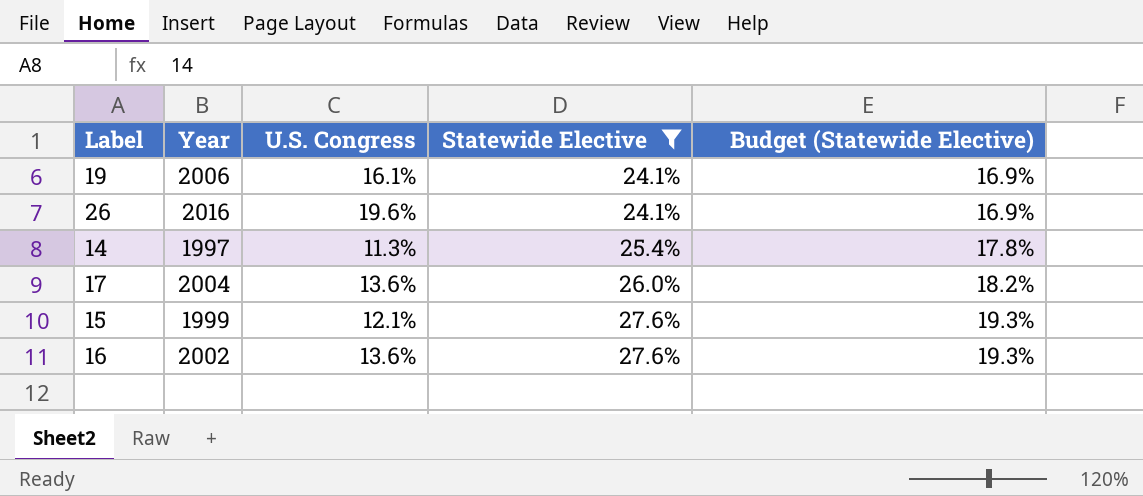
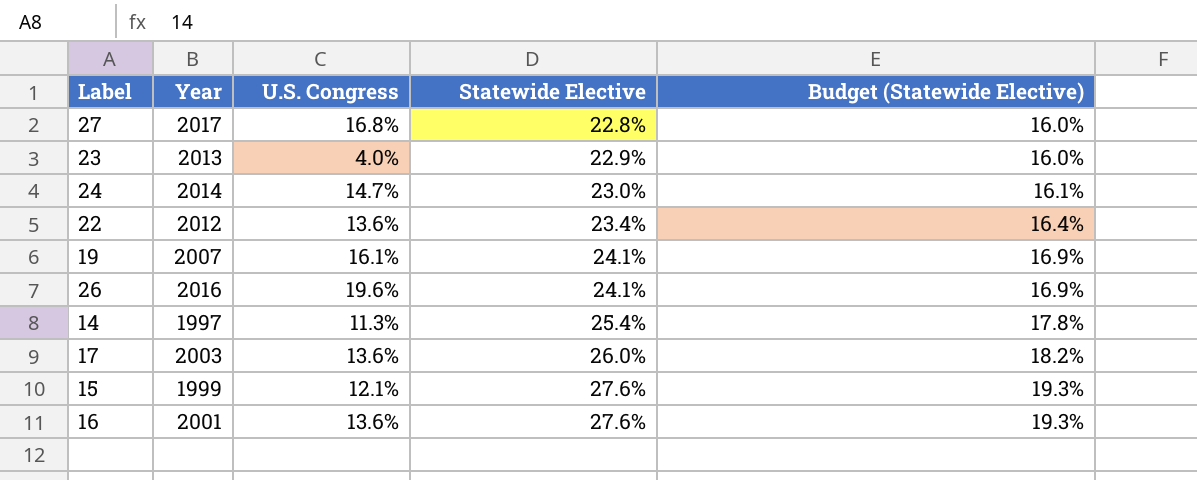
filter: Statewide Elective >= 24.1% -> none
19 | Year: 2006 -> 2007
17 | Year: 2004 -> 2003
16 | Year: 2002 -> 2001

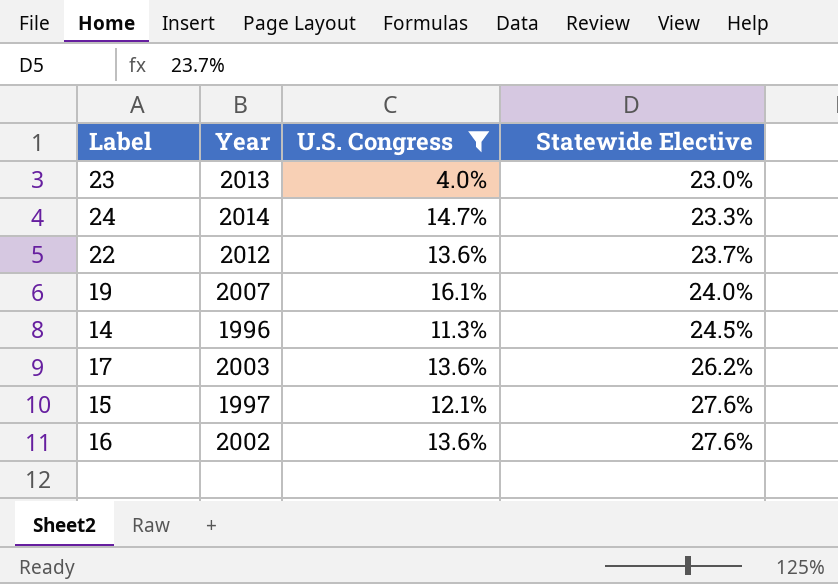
filter: none -> U.S. Congress <= 16.1%
column Budget (Statewide Elective) | formula: [Statewide Elective] * 0.7 -> none
23 | Statewide Elective: 22.9% -> 23.0%
24 | Statewide Elective: 23.0% -> 23.3%
22 | Statewide Elective: 23.4% -> 23.7%
19 | Statewide Elective: 24.1% -> 24.0%
14 | Year: 1997 -> 1996
14 | Statewide Elective: 25.4% -> 24.5%
17 | Statewide Elective: 26.0% -> 26.2%
15 | Year: 1999 -> 1997
16 | Year: 2001 -> 2002

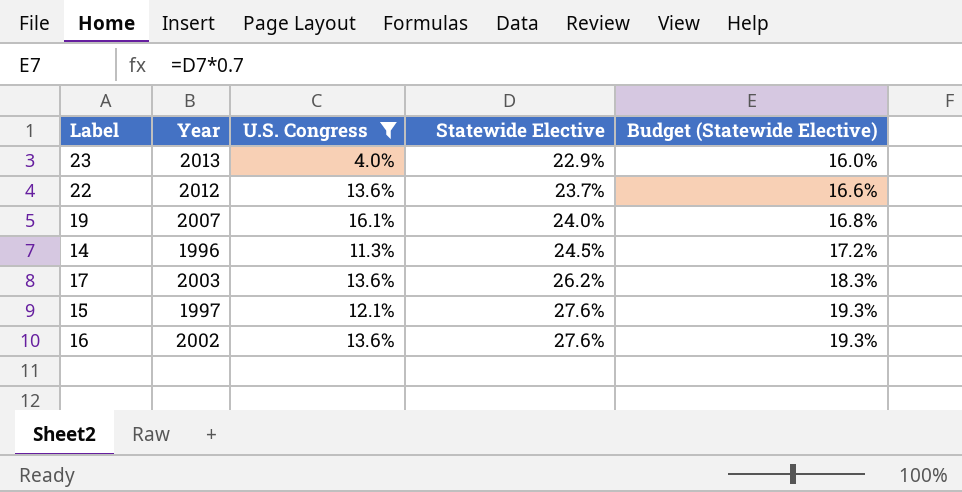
column Budget (Statewide Elective) | formula: none -> [Statewide Elective] * 0.7
row 24: 2014 | 14.7% | 23.3% -> none
23 | Statewide Elective: 23.0% -> 22.9%

